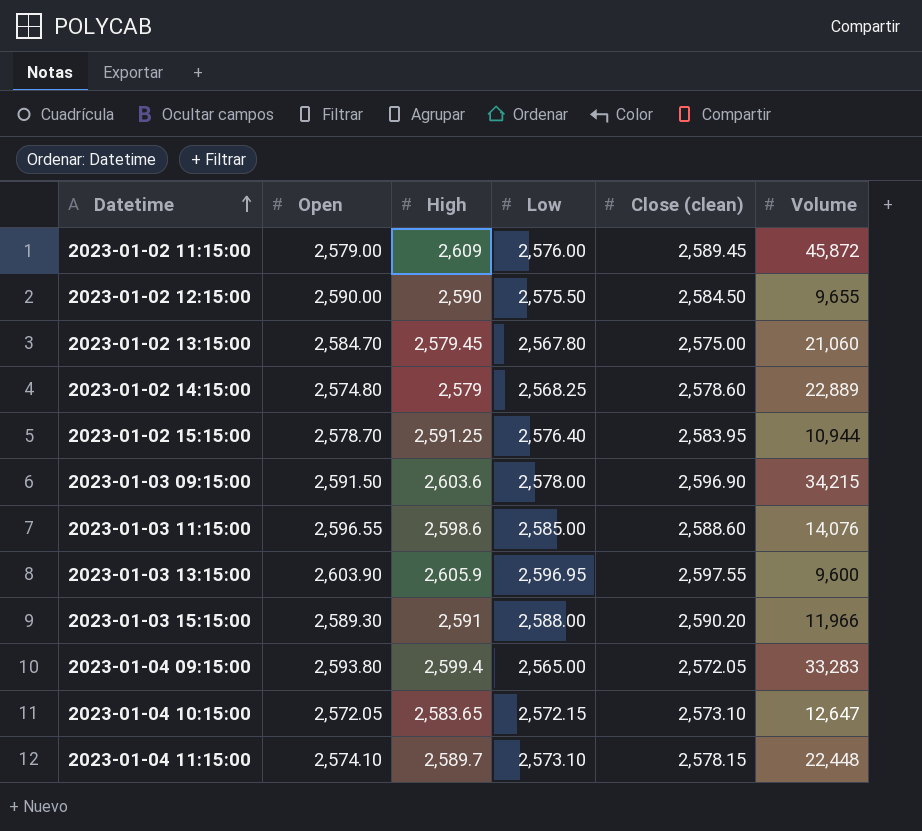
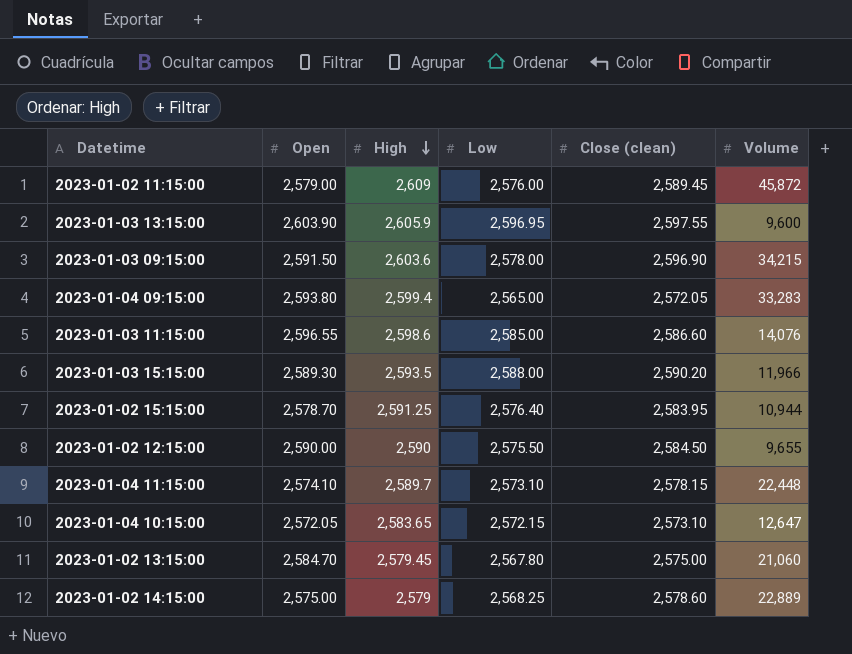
row order: Datetime ascending -> High descending
2023-01-03 11:15:00 | Close (clean): 2,588.60 -> 2,586.60
2023-01-03 15:15:00 | High: 2,591 -> 2,593.5
2023-01-02 14:15:00 | Open: 2,574.80 -> 2,575.00

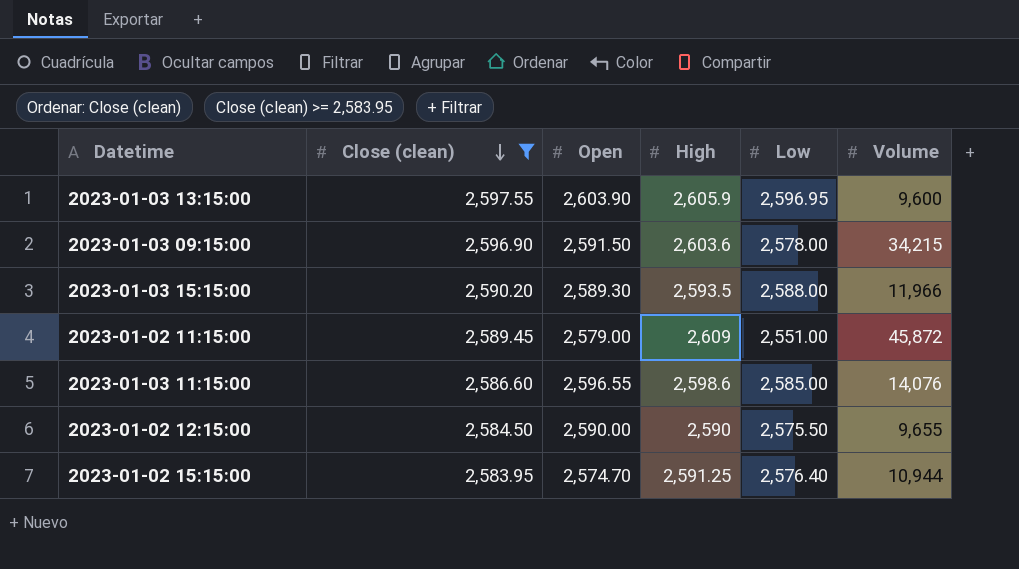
filter: none -> Close (clean) >= 2,583.95
row order: High descending -> Close (clean) descending
column Close (clean) | position: 5 -> 2
2023-01-02 11:15:00 | Low: 2,576.00 -> 2,551.00
2023-01-02 15:15:00 | Open: 2,578.70 -> 2,574.70

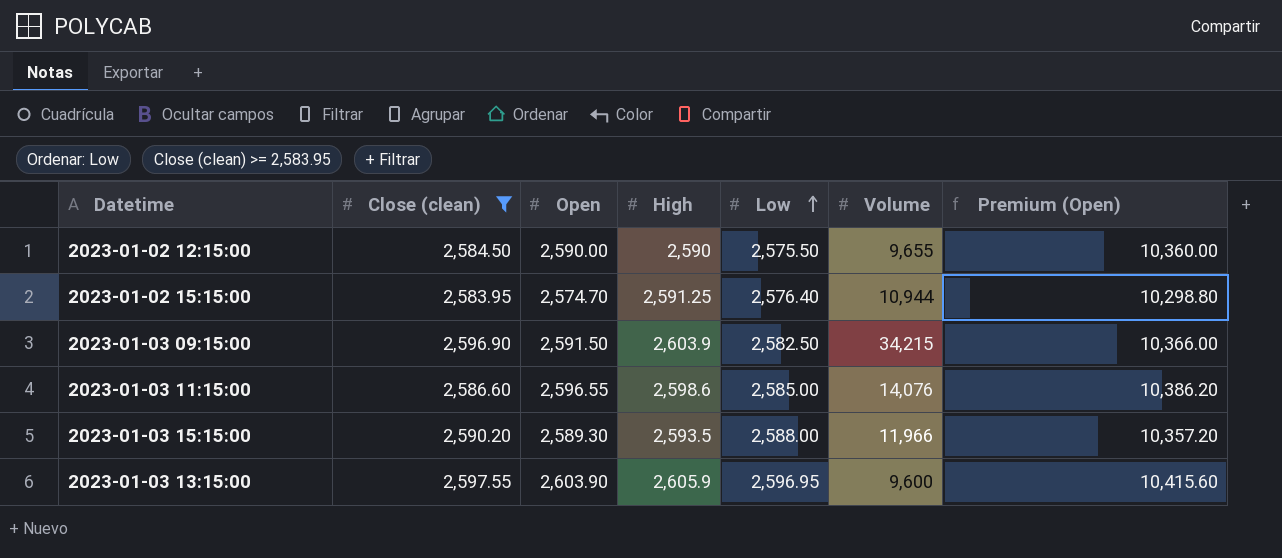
row order: Close (clean) descending -> Low ascending
column Premium (Open) | formula: none -> [Open] * 4
row 2023-01-02 11:15:00: 2,589.45 | 2,579.00 | 2,609 | 2,551.00 | 45,872 -> none
2023-01-03 09:15:00 | High: 2,603.6 -> 2,603.9
2023-01-03 09:15:00 | Low: 2,578.00 -> 2,582.50

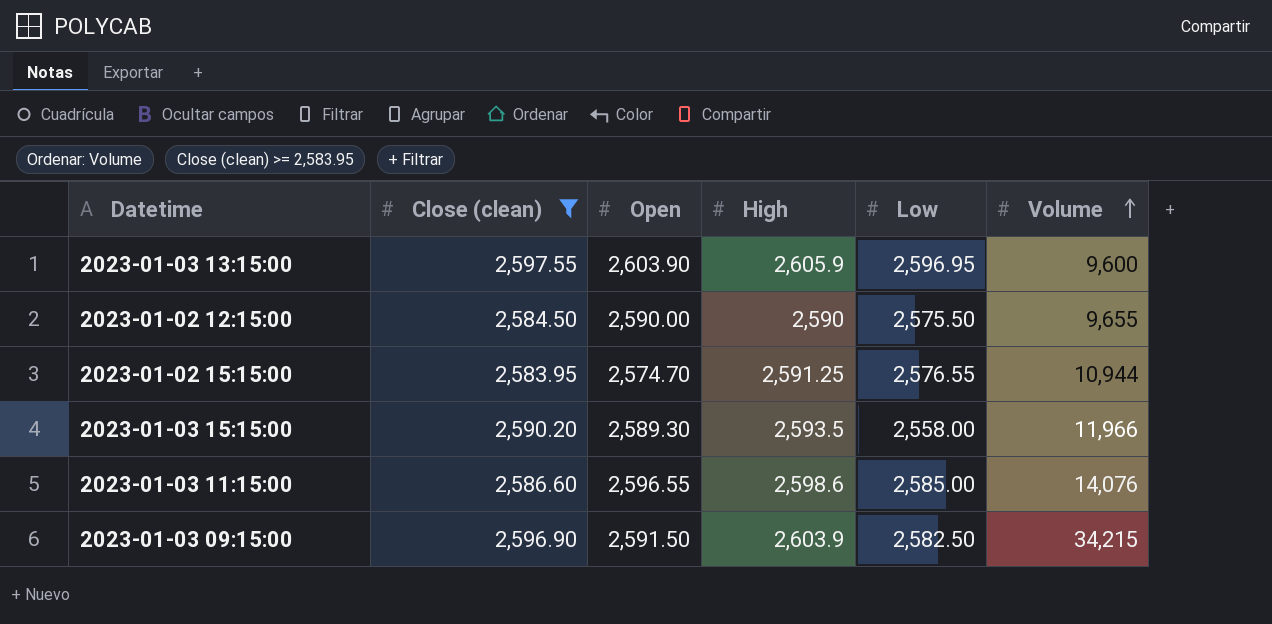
row order: Low ascending -> Volume ascending
column Premium (Open) | formula: [Open] * 4 -> none
2023-01-02 15:15:00 | Low: 2,576.40 -> 2,576.55
2023-01-03 15:15:00 | Low: 2,588.00 -> 2,558.00

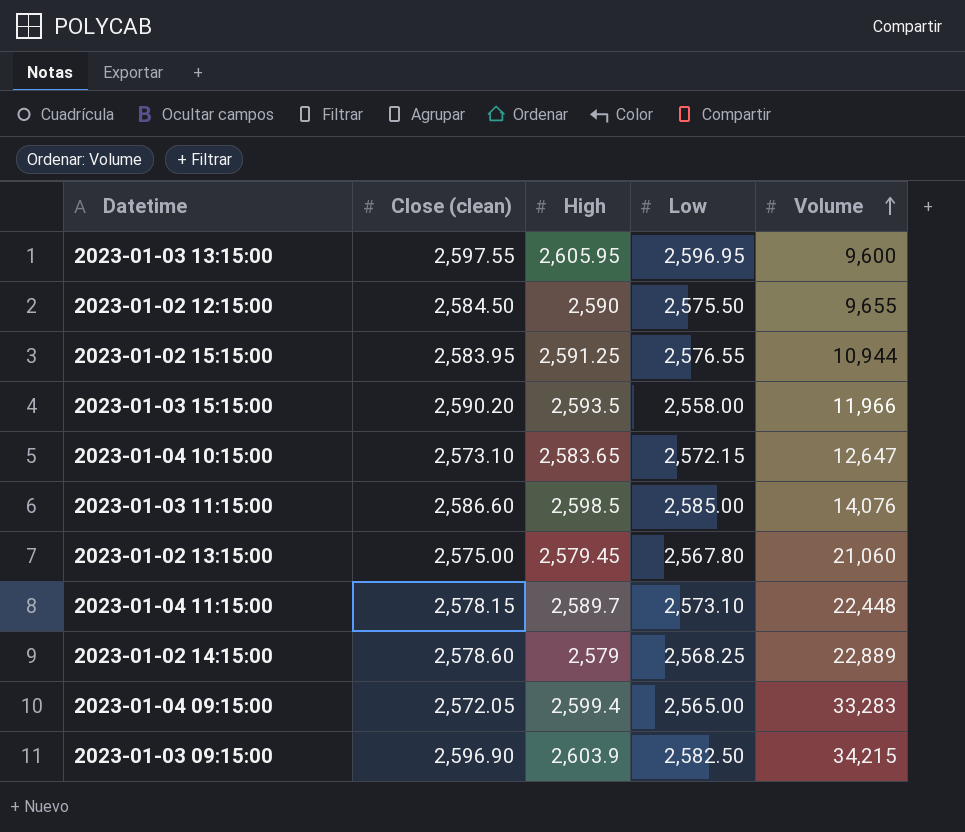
filter: Close (clean) >= 2,583.95 -> none
column Open | position: 3 -> none
2023-01-03 13:15:00 | High: 2,605.9 -> 2,605.95
2023-01-03 11:15:00 | High: 2,598.6 -> 2,598.5

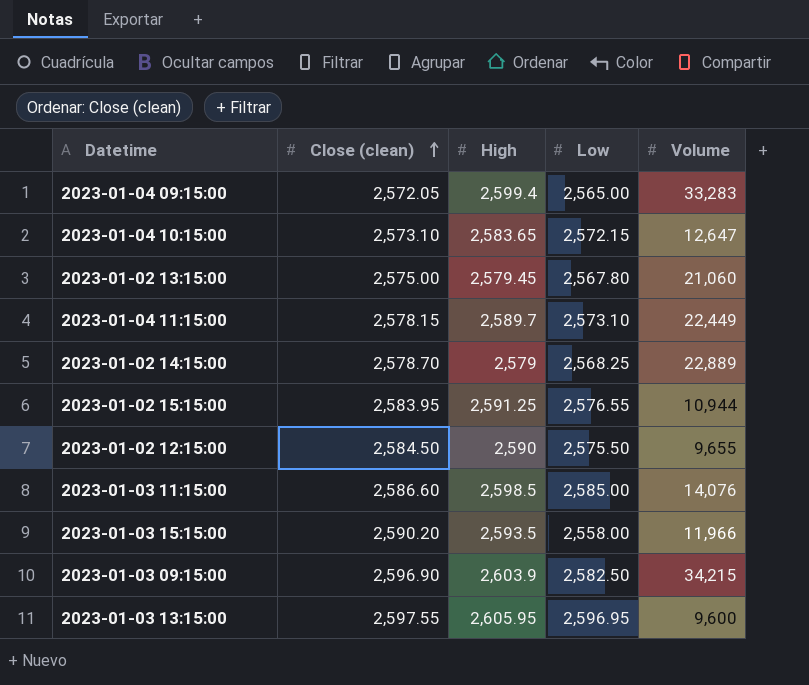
row order: Volume ascending -> Close (clean) ascending
2023-01-04 11:15:00 | Volume: 22,448 -> 22,449
2023-01-02 14:15:00 | Close (clean): 2,578.60 -> 2,578.70

